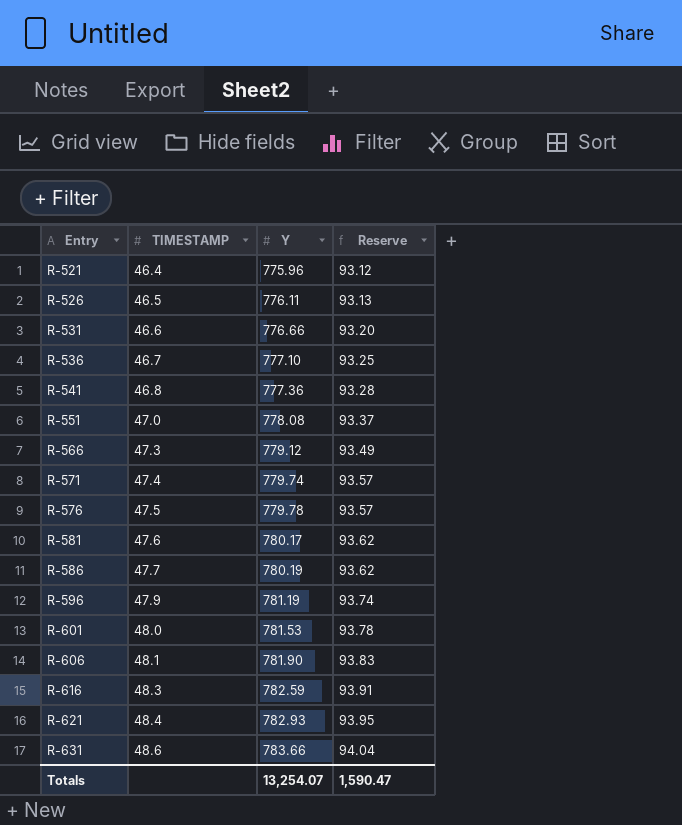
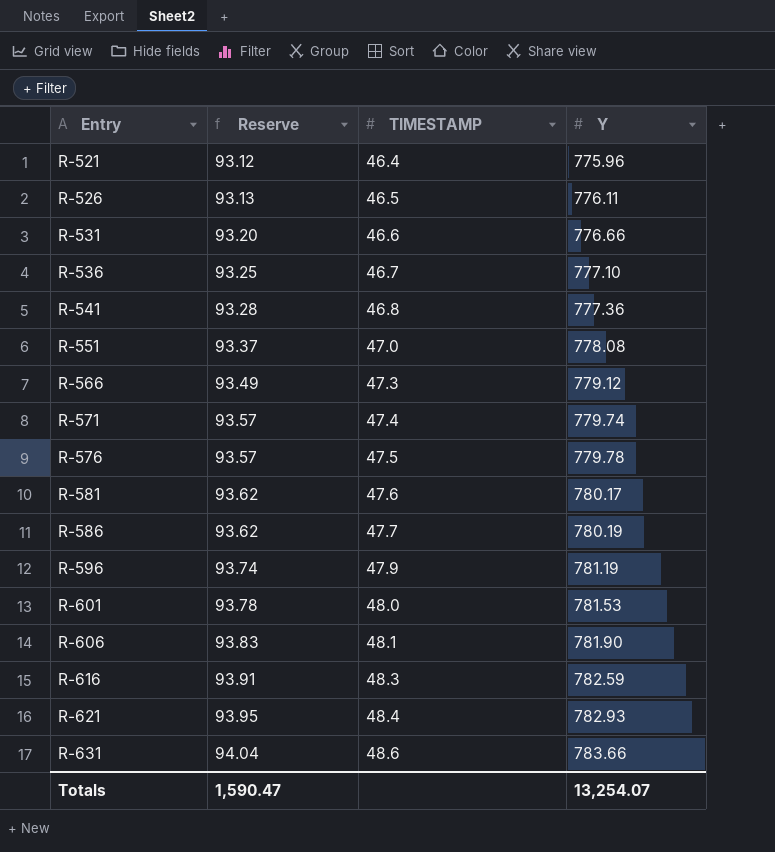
column Reserve | position: 4 -> 2

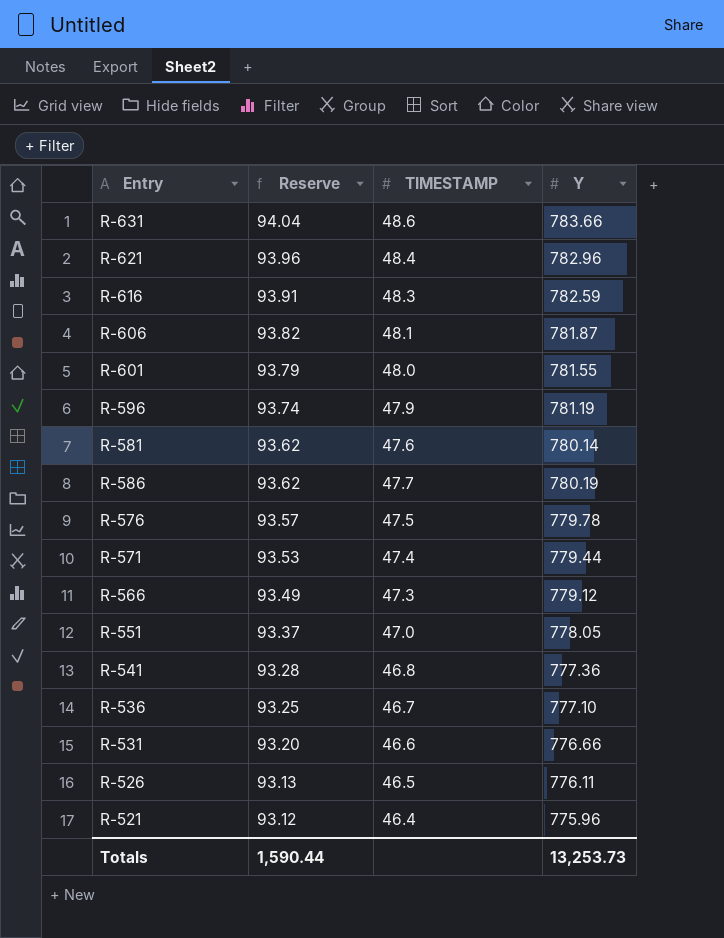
row order: Entry ascending -> Reserve descending
R-621 | Reserve: 93.95 -> 93.96
R-621 | Y: 782.93 -> 782.96
R-606 | Reserve: 93.83 -> 93.82
R-606 | Y: 781.90 -> 781.87
R-601 | Reserve: 93.78 -> 93.79
R-601 | Y: 781.53 -> 781.55
R-581 | Y: 780.17 -> 780.14
R-571 | Reserve: 93.57 -> 93.53
R-571 | Y: 779.74 -> 779.44
R-551 | Y: 778.08 -> 778.05
Totals | Reserve: 1,590.47 -> 1,590.44
Totals | Y: 13,254.07 -> 13,253.73

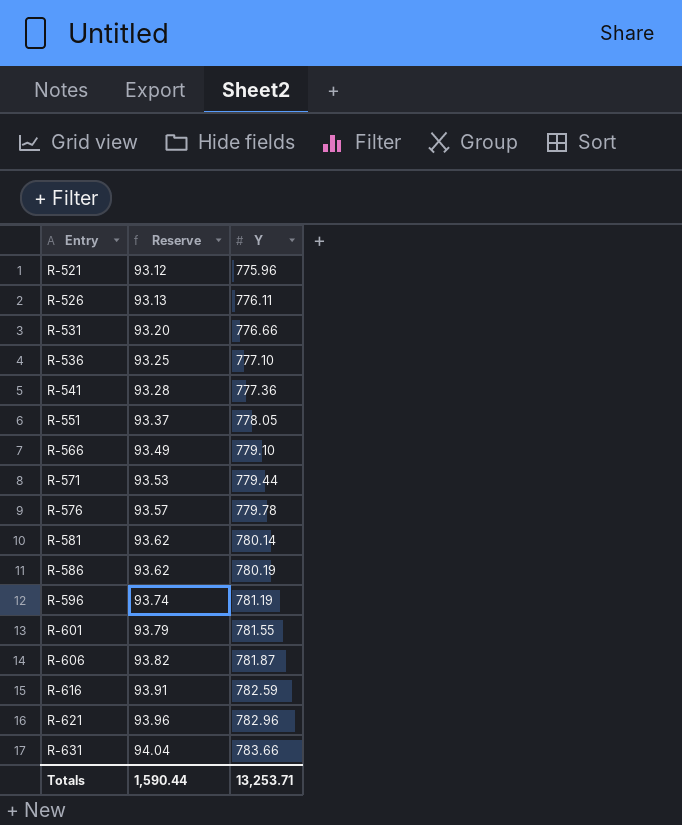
row order: Reserve descending -> Entry ascending
column TIMESTAMP | position: 3 -> none
R-566 | Y: 779.12 -> 779.10
Totals | Y: 13,253.73 -> 13,253.71

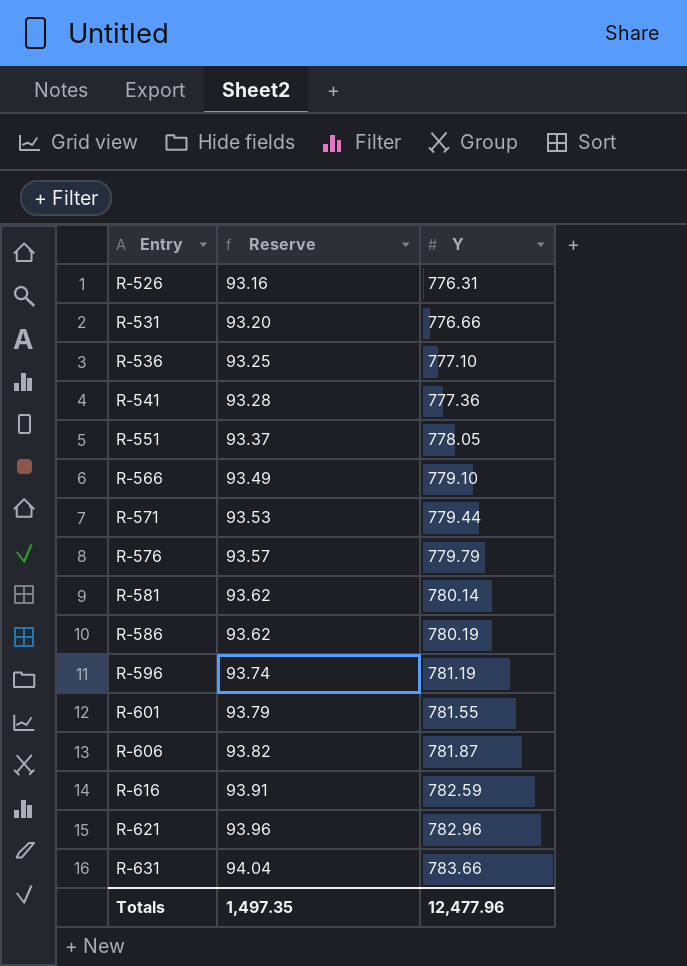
row R-521: 93.12 | 775.96 -> none
R-526 | Reserve: 93.13 -> 93.16
R-526 | Y: 776.11 -> 776.31
R-576 | Y: 779.78 -> 779.79
Totals | Reserve: 1,590.44 -> 1,497.35
Totals | Y: 13,253.71 -> 12,477.96

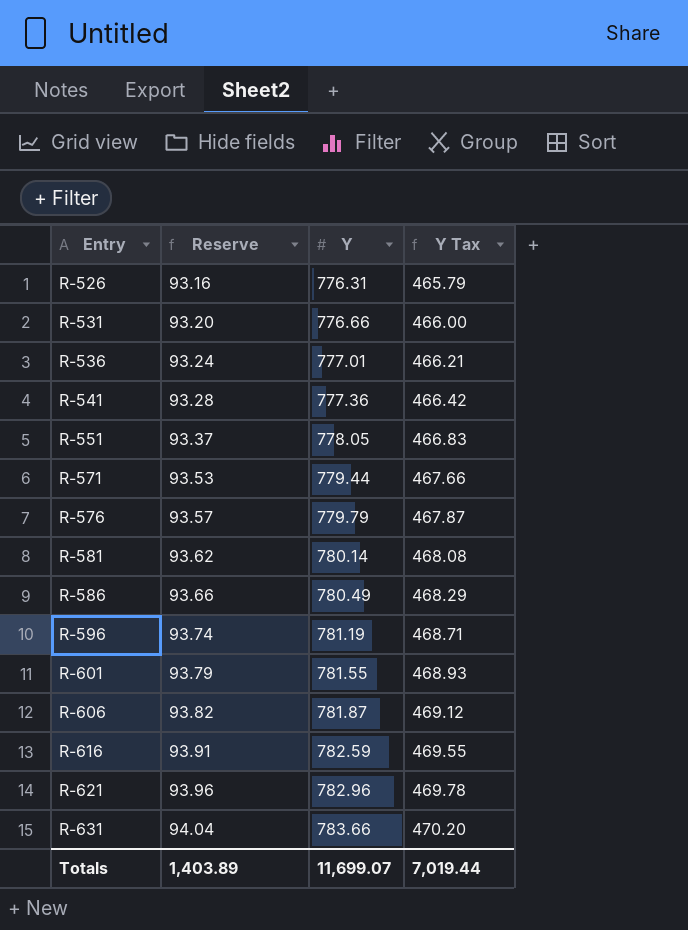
column Y Tax | formula: none -> [Y] * 0.6
row R-566: 93.49 | 779.10 -> none
R-536 | Reserve: 93.25 -> 93.24
R-536 | Y: 777.10 -> 777.01
R-586 | Reserve: 93.62 -> 93.66
R-586 | Y: 780.19 -> 780.49
Totals | Reserve: 1,497.35 -> 1,403.89
Totals | Y: 12,477.96 -> 11,699.07

